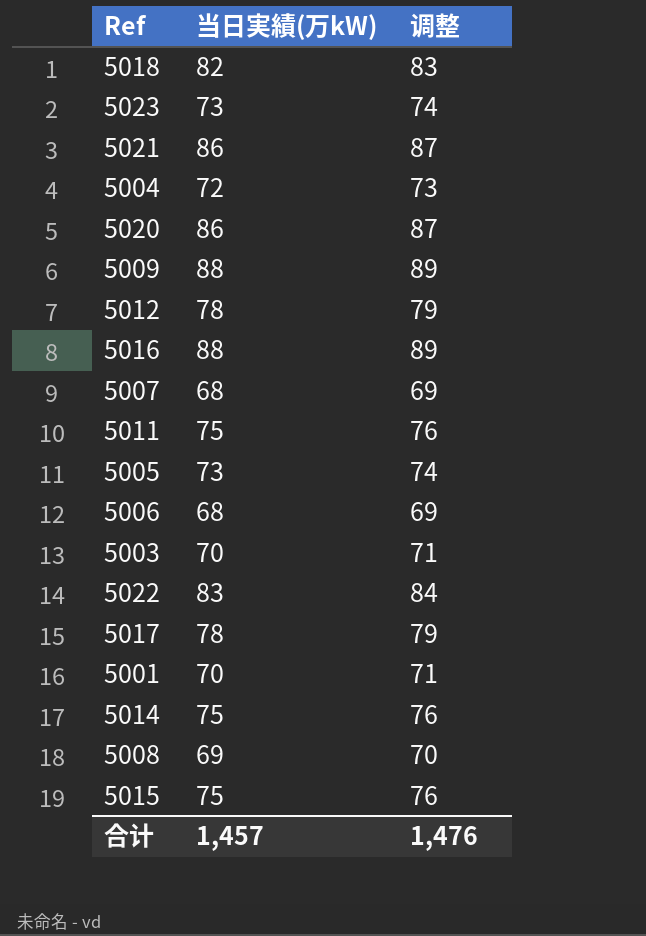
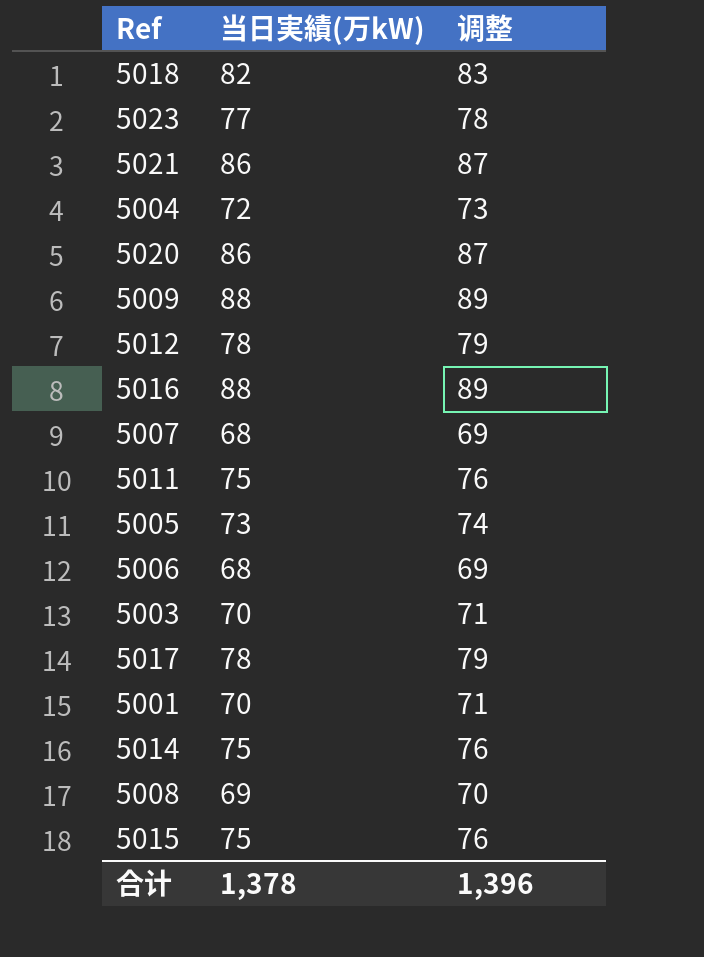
row 5022: 83 | 84 -> none
5023 | 当日実績(万kW): 73 -> 77
5023 | 调整: 74 -> 78
合计 | 当日実績(万kW): 1,457 -> 1,378
合计 | 调整: 1,476 -> 1,396

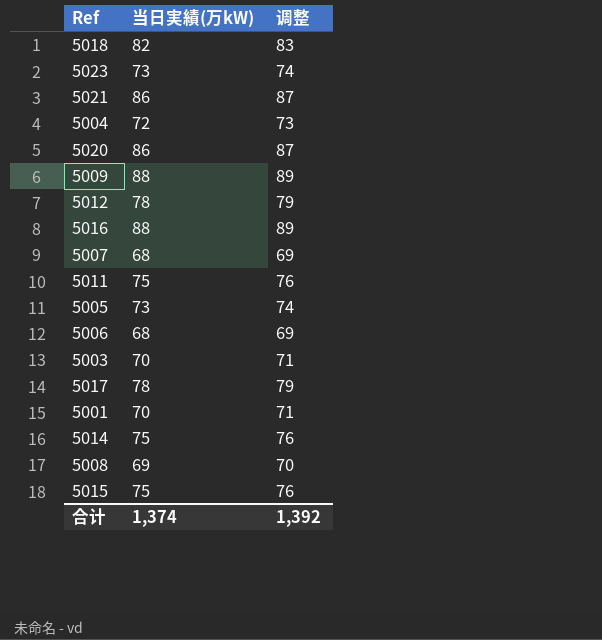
5023 | 当日実績(万kW): 77 -> 73
5023 | 调整: 78 -> 74
合计 | 当日実績(万kW): 1,378 -> 1,374
合计 | 调整: 1,396 -> 1,392

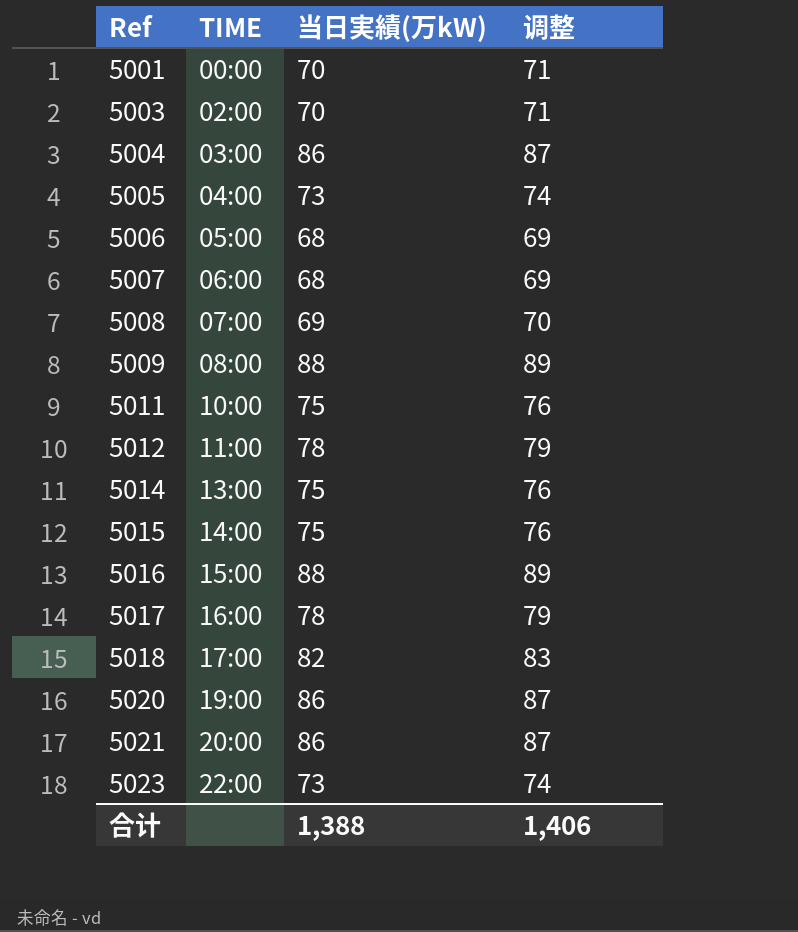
row order: none -> Ref ascending
column TIME | position: none -> 2
5004 | 当日実績(万kW): 72 -> 86
5004 | 调整: 73 -> 87
合计 | 当日実績(万kW): 1,374 -> 1,388
合计 | 调整: 1,392 -> 1,406

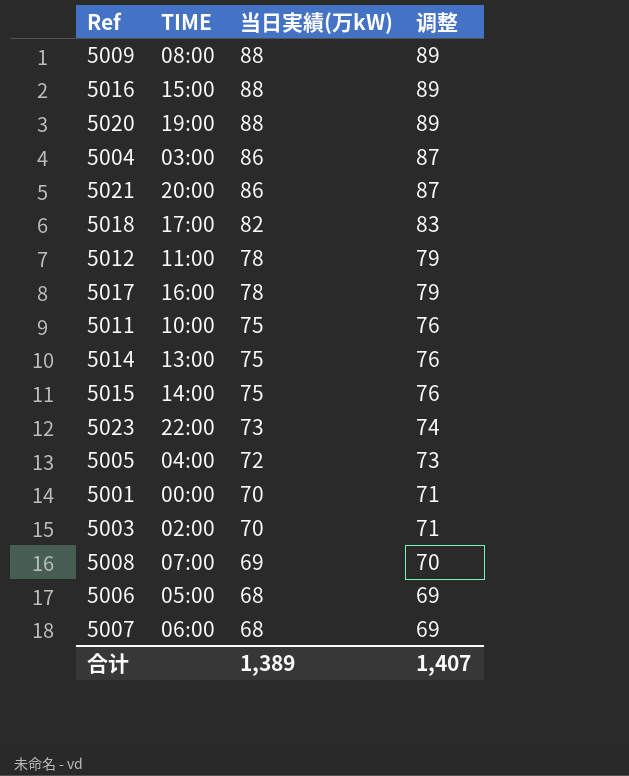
row order: Ref ascending -> 当日実績(万kW) descending
5020 | 当日実績(万kW): 86 -> 88
5020 | 调整: 87 -> 89
5005 | 当日実績(万kW): 73 -> 72
5005 | 调整: 74 -> 73
合计 | 当日実績(万kW): 1,388 -> 1,389
合计 | 调整: 1,406 -> 1,407

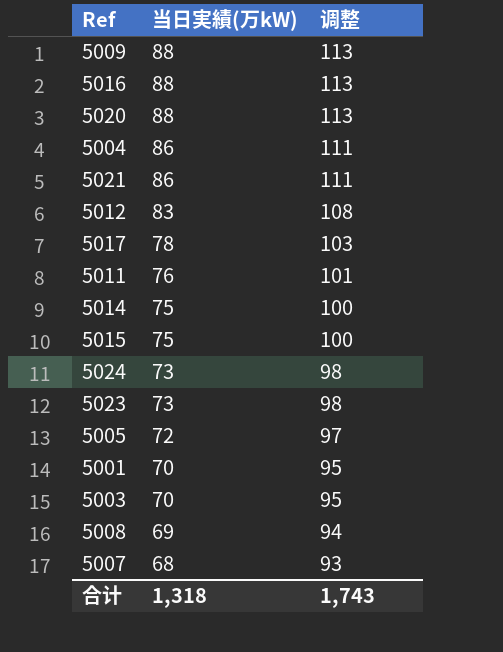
column TIME | position: 2 -> none
column 调整 | formula: [当日実績(万kW)] + 1 -> [当日実績(万kW)] + 25
row 5018: 17:00 | 82 | 83 -> none
row 5006: 05:00 | 68 | 69 -> none
5012 | 当日実績(万kW): 78 -> 83
5011 | 当日実績(万kW): 75 -> 76
row 5024: none -> 73 | 98
合计 | 当日実績(万kW): 1,389 -> 1,318
合计 | 调整: 1,407 -> 1,743

